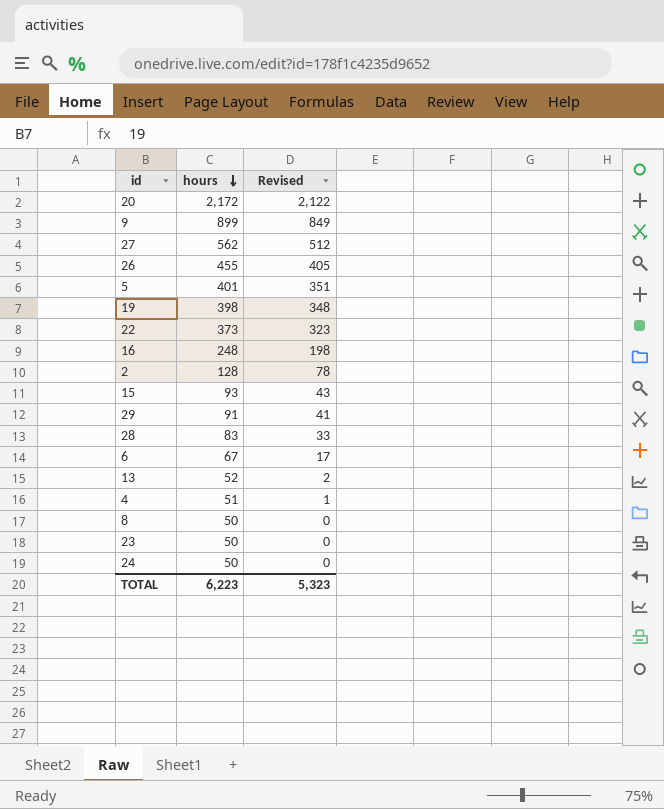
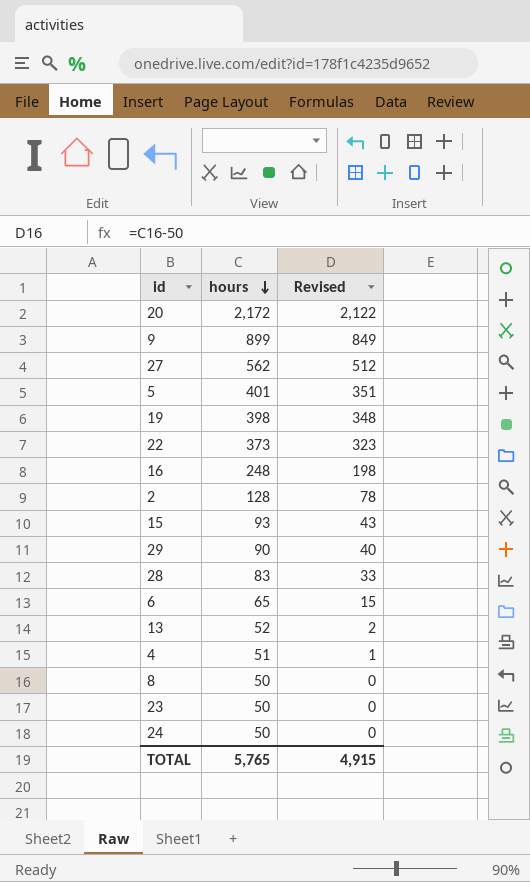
row 26: 455 | 405 -> none
29 | hours: 91 -> 90
29 | Revised: 41 -> 40
6 | hours: 67 -> 65
6 | Revised: 17 -> 15
TOTAL | hours: 6,223 -> 5,765
TOTAL | Revised: 5,323 -> 4,915

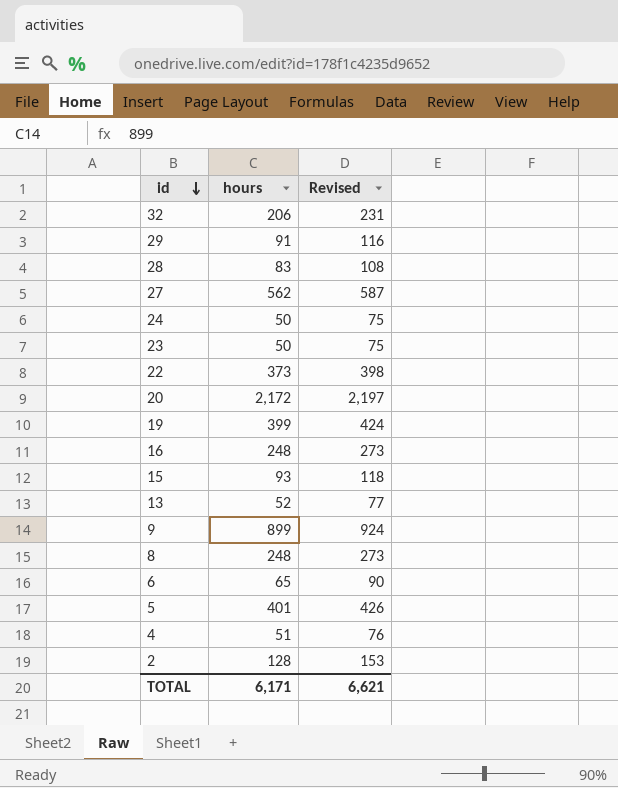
row order: hours descending -> id descending
column Revised | formula: [hours] - 50 -> [hours] + 25
row 32: none -> 206 | 231
29 | hours: 90 -> 91
19 | hours: 398 -> 399
8 | hours: 50 -> 248
TOTAL | hours: 5,765 -> 6,171
TOTAL | Revised: 4,915 -> 6,621

